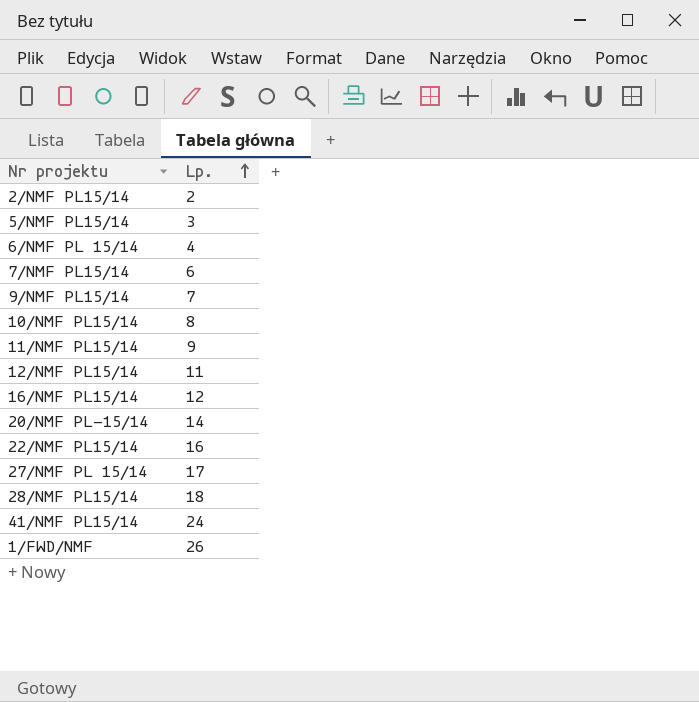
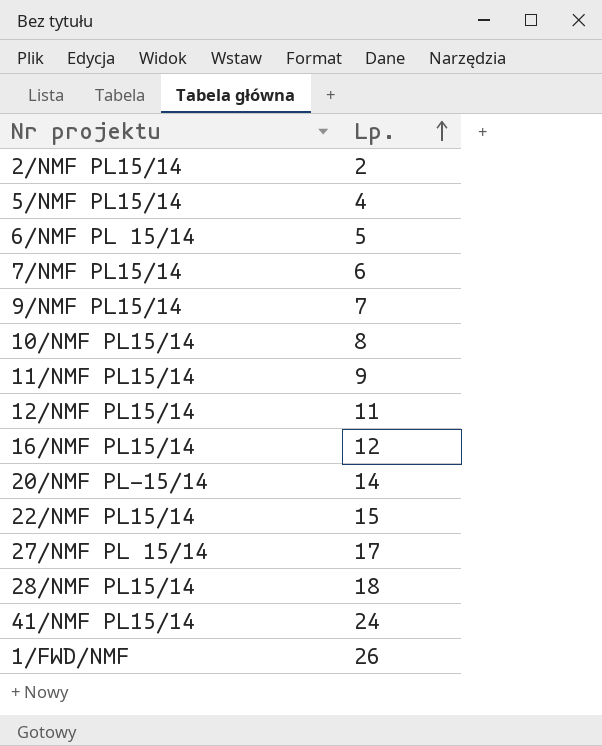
5/NMF PL15/14 | Lp.: 3 -> 4
6/NMF PL 15/14 | Lp.: 4 -> 5
22/NMF PL15/14 | Lp.: 16 -> 15

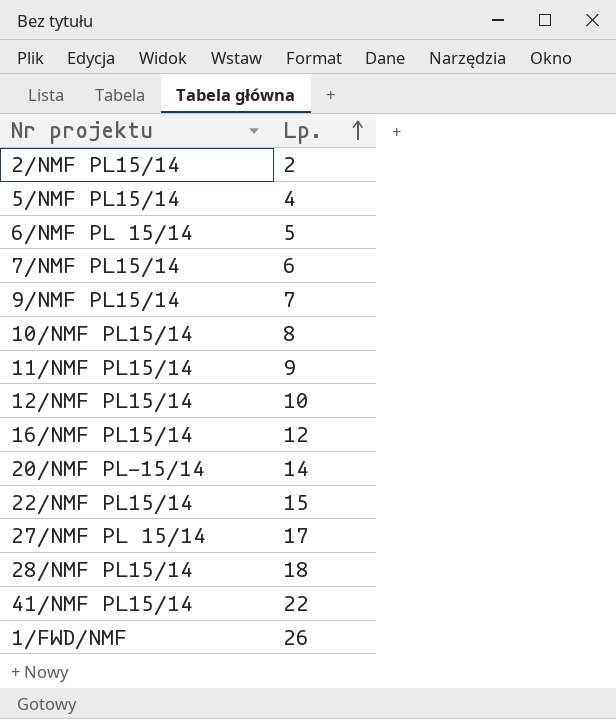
12/NMF PL15/14 | Lp.: 11 -> 10
41/NMF PL15/14 | Lp.: 24 -> 22

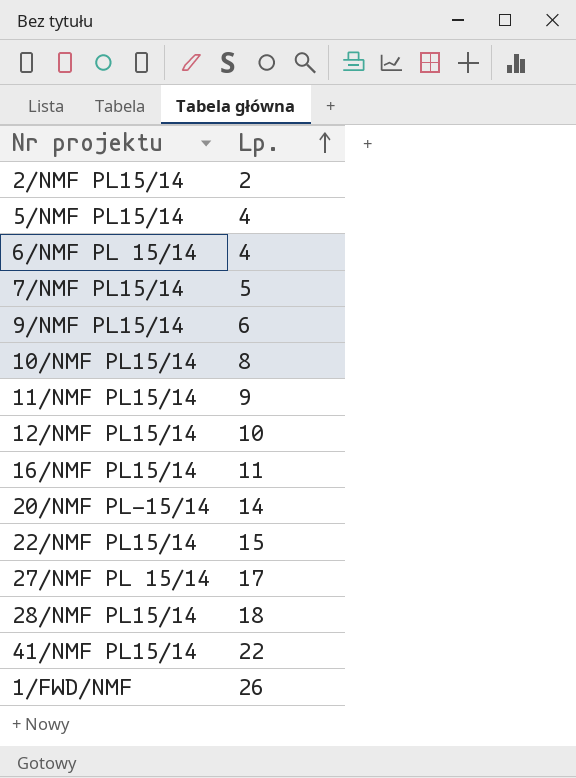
6/NMF PL 15/14 | Lp.: 5 -> 4
7/NMF PL15/14 | Lp.: 6 -> 5
9/NMF PL15/14 | Lp.: 7 -> 6
16/NMF PL15/14 | Lp.: 12 -> 11

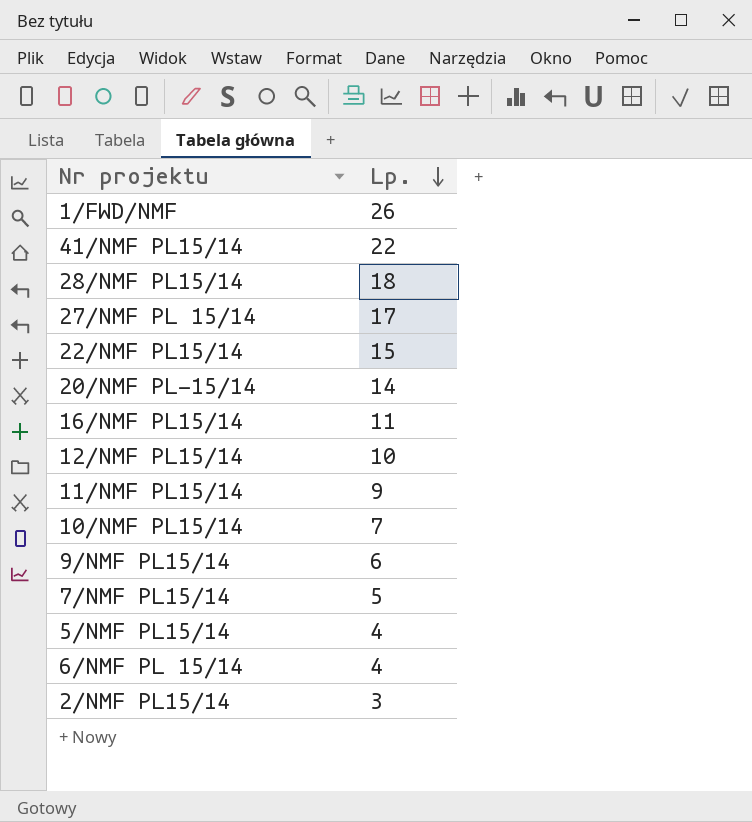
row order: Lp. ascending -> Lp. descending
10/NMF PL15/14 | Lp.: 8 -> 7
2/NMF PL15/14 | Lp.: 2 -> 3

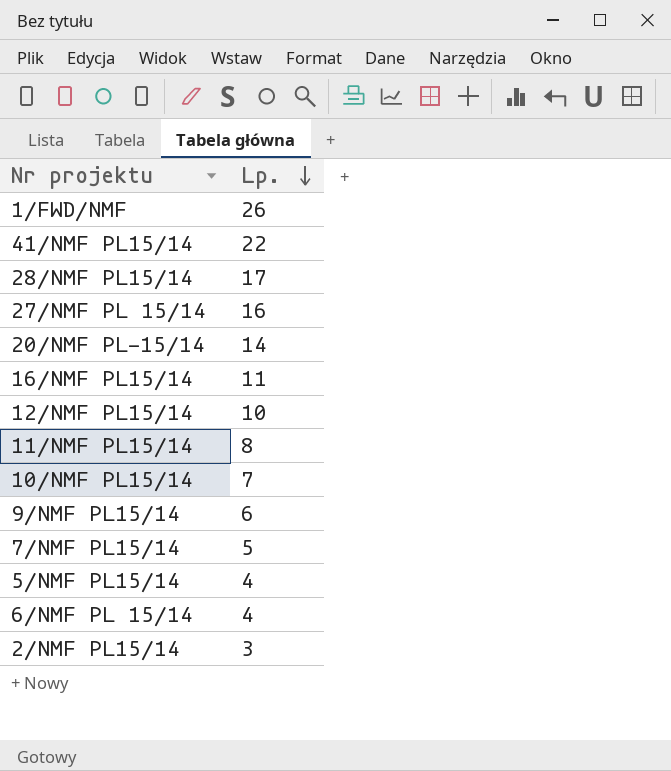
row 22/NMF PL15/14: 15 -> none
28/NMF PL15/14 | Lp.: 18 -> 17
27/NMF PL 15/14 | Lp.: 17 -> 16
11/NMF PL15/14 | Lp.: 9 -> 8

